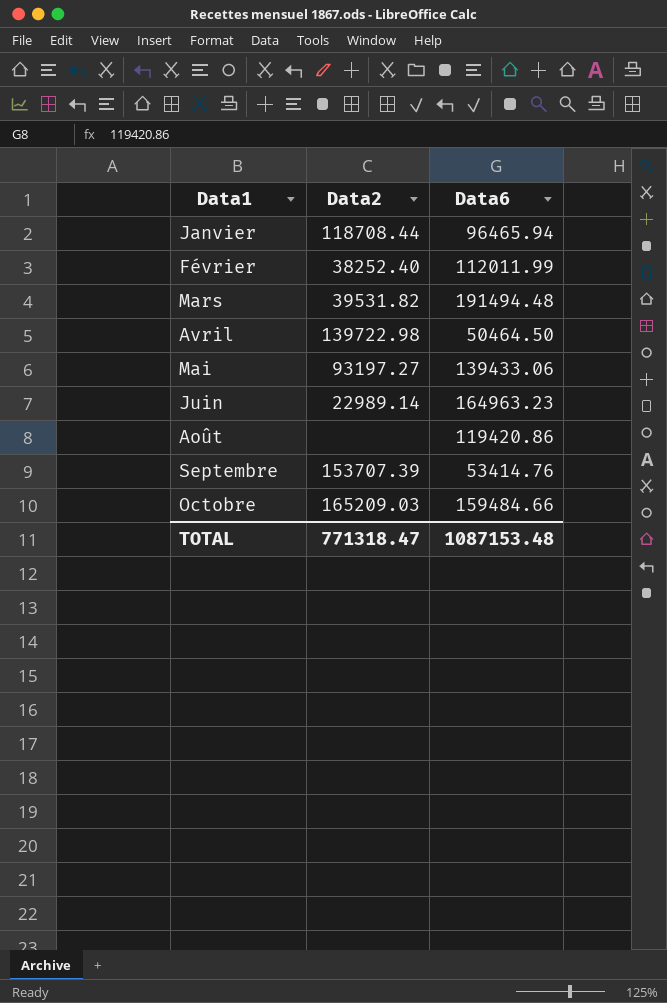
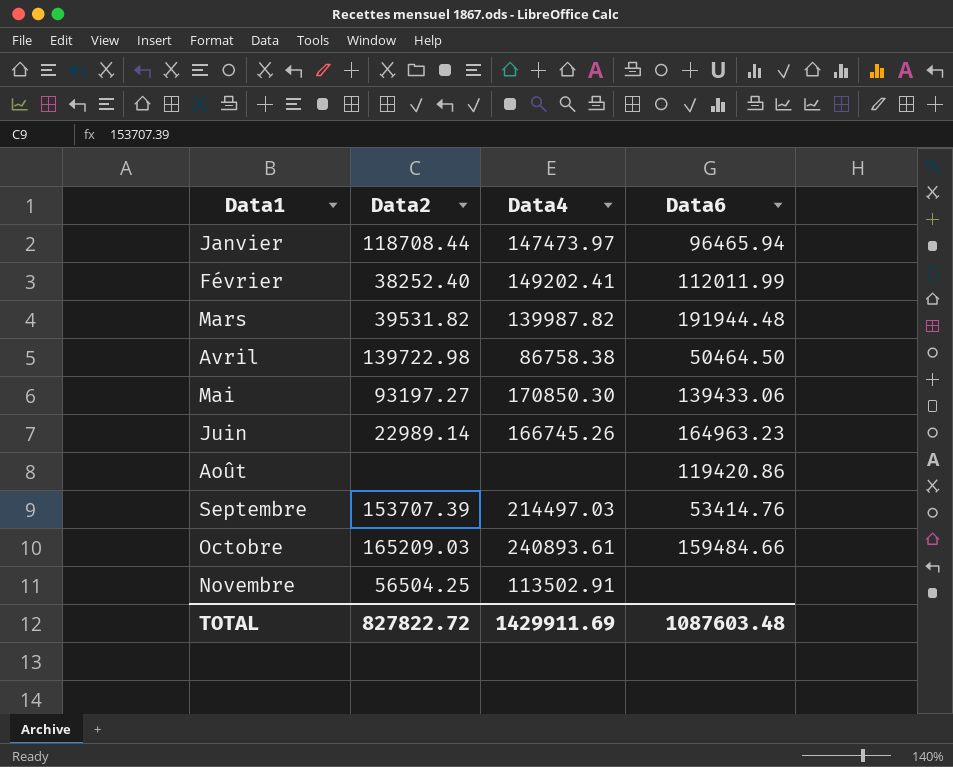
column Data4 | position: none -> 3
Mars | Data6: 191494.48 -> 191944.48
row Novembre: none -> 56504.25 | 113502.91 | none
TOTAL | Data2: 771318.47 -> 827822.72
TOTAL | Data6: 1087153.48 -> 1087603.48

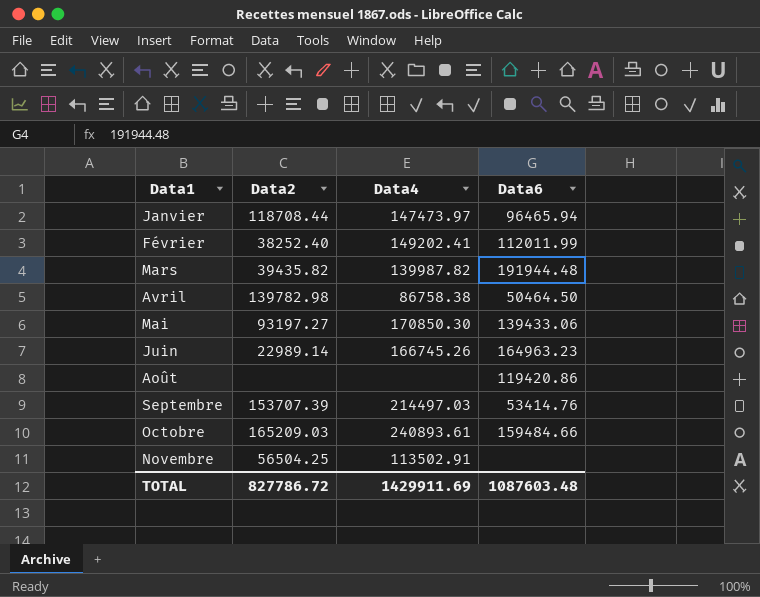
Mars | Data2: 39531.82 -> 39435.82
Avril | Data2: 139722.98 -> 139782.98
TOTAL | Data2: 827822.72 -> 827786.72

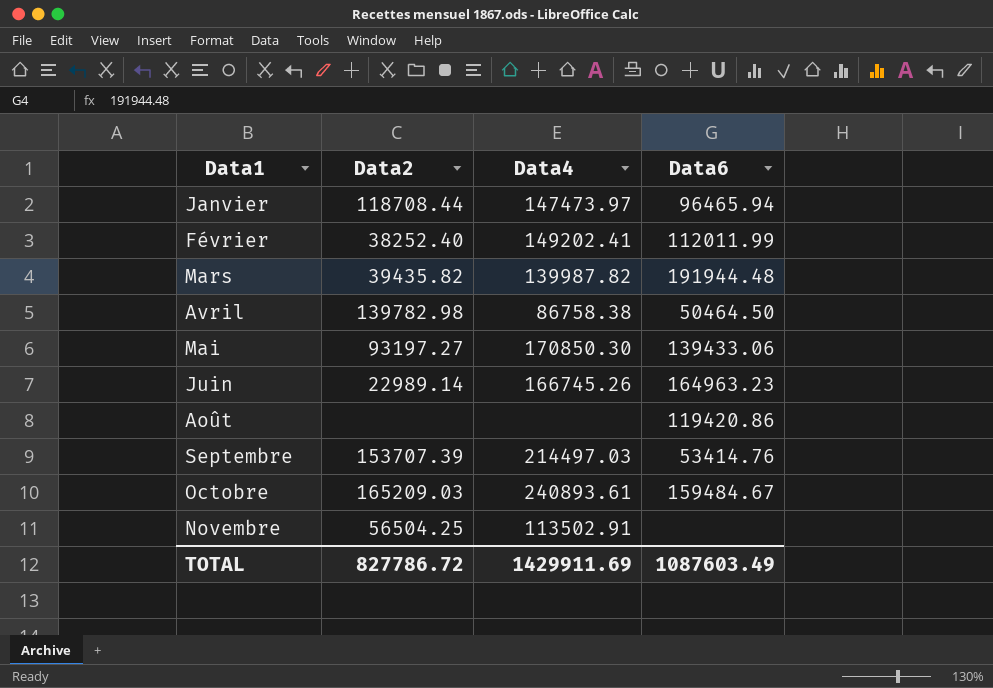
Octobre | Data6: 159484.66 -> 159484.67
TOTAL | Data6: 1087603.48 -> 1087603.49

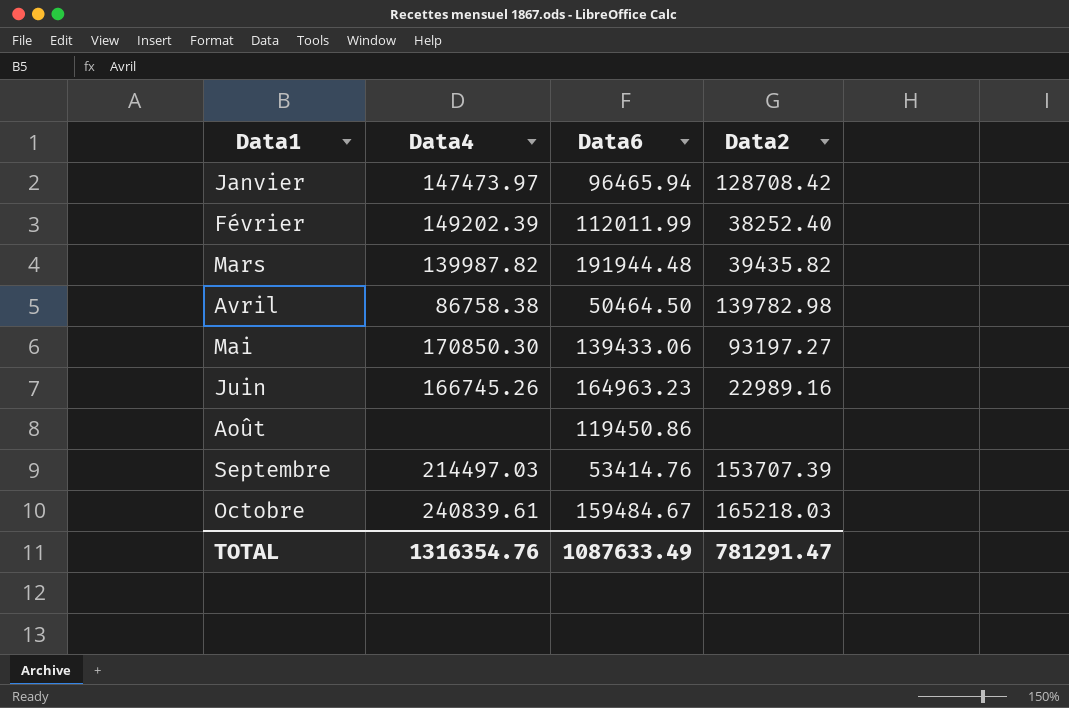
column Data2 | position: 2 -> 4
row Novembre: 56504.25 | 113502.91 | none -> none
Janvier | Data2: 118708.44 -> 128708.42
Février | Data4: 149202.41 -> 149202.39
Juin | Data2: 22989.14 -> 22989.16
Août | Data6: 119420.86 -> 119450.86
Octobre | Data4: 240893.61 -> 240839.61
Octobre | Data2: 165209.03 -> 165218.03
TOTAL | Data4: 1429911.69 -> 1316354.76
TOTAL | Data6: 1087603.49 -> 1087633.49
TOTAL | Data2: 827786.72 -> 781291.47

